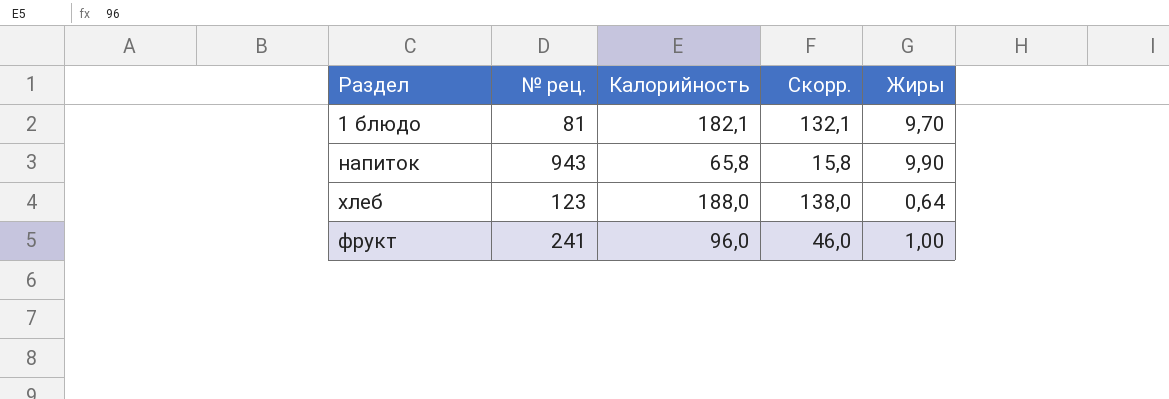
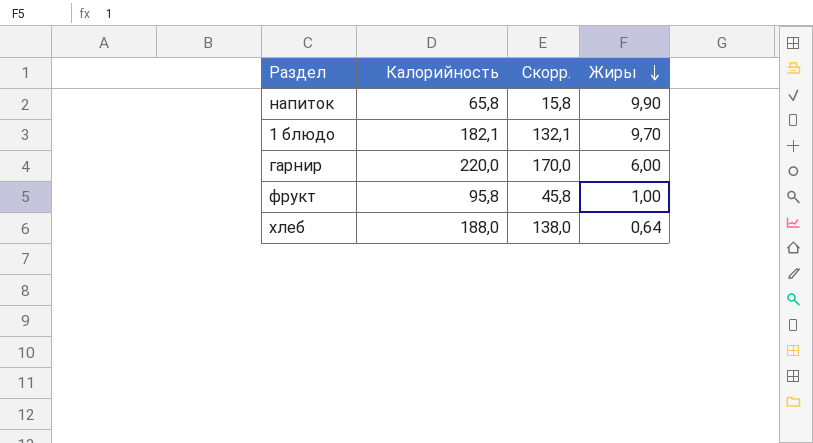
row order: none -> Жиры descending
column № рец. | position: 2 -> none
row гарнир: none -> 220,0 | 170,0 | 6,00
фрукт | Калорийность: 96,0 -> 95,8
фрукт | Скорр.: 46,0 -> 45,8

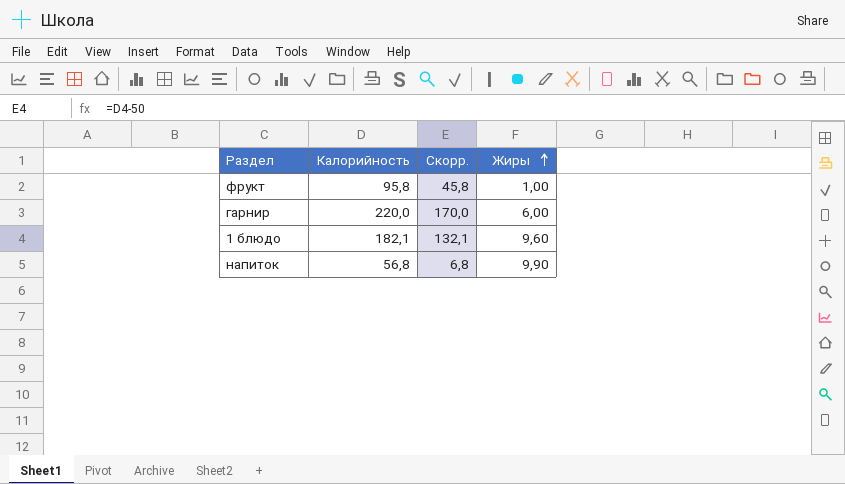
row order: Жиры descending -> Жиры ascending
row хлеб: 188,0 | 138,0 | 0,64 -> none
1 блюдо | Жиры: 9,70 -> 9,60
напиток | Калорийность: 65,8 -> 56,8
напиток | Скорр.: 15,8 -> 6,8

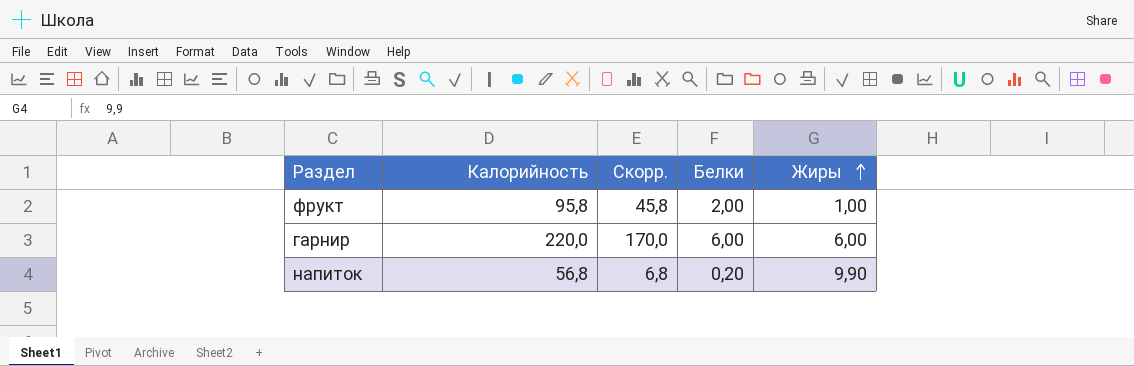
column Белки | position: none -> 4
row 1 блюдо: 182,1 | 132,1 | 9,60 -> none

